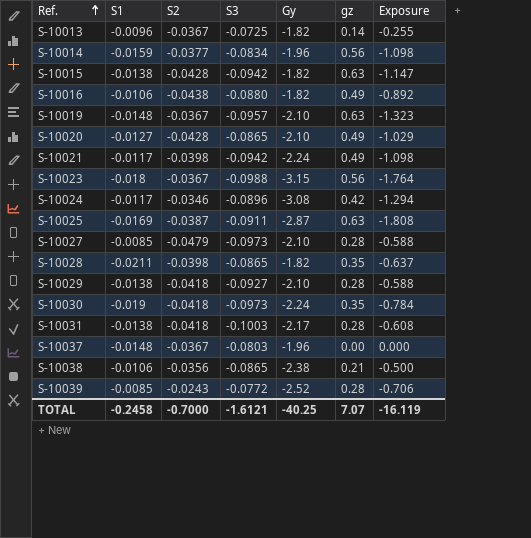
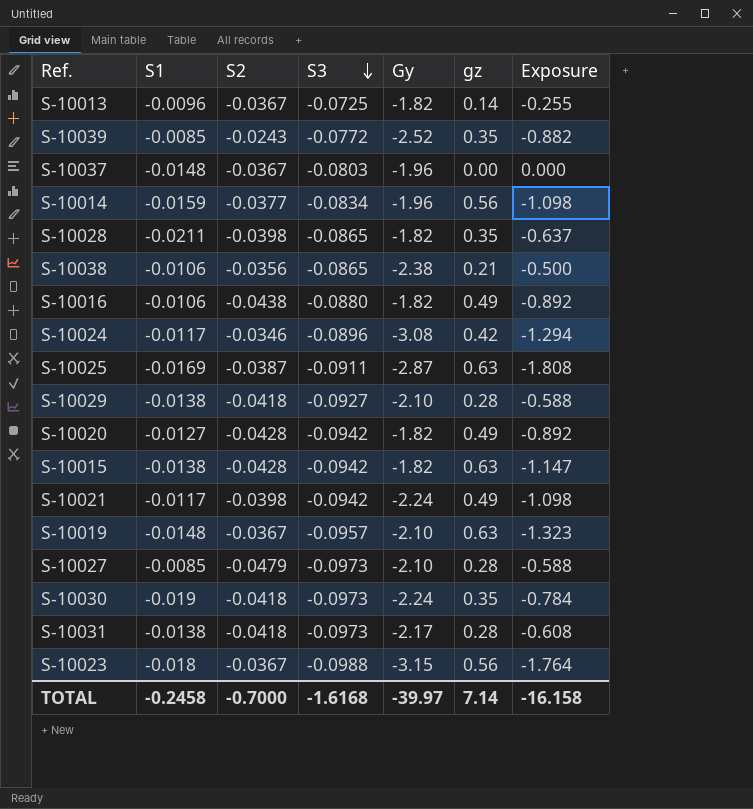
row order: Ref. ascending -> S3 descending
S-10039 | gz: 0.28 -> 0.35
S-10039 | Exposure: -0.706 -> -0.882
S-10020 | S3: -0.0865 -> -0.0942
S-10020 | Gy: -2.10 -> -1.82
S-10020 | Exposure: -1.029 -> -0.892
S-10031 | S3: -0.1003 -> -0.0973
TOTAL | S3: -1.6121 -> -1.6168
TOTAL | Gy: -40.25 -> -39.97
TOTAL | gz: 7.07 -> 7.14
TOTAL | Exposure: -16.119 -> -16.158

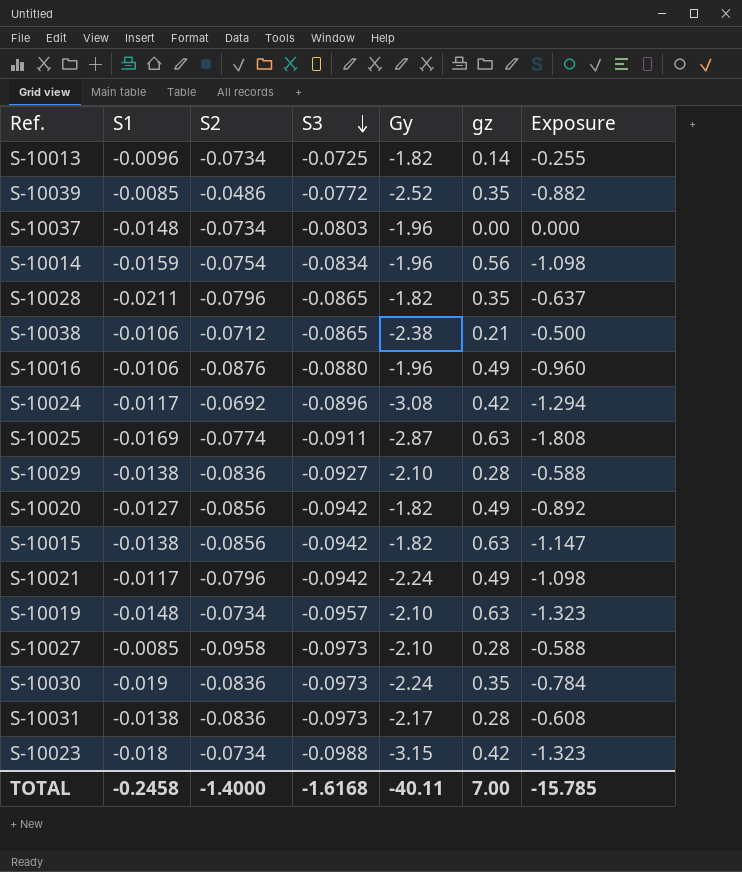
S-10013 | S2: -0.0367 -> -0.0734
S-10039 | S2: -0.0243 -> -0.0486
S-10037 | S2: -0.0367 -> -0.0734
S-10014 | S2: -0.0377 -> -0.0754
S-10028 | S2: -0.0398 -> -0.0796
S-10038 | S2: -0.0356 -> -0.0712
S-10016 | S2: -0.0438 -> -0.0876
S-10016 | Gy: -1.82 -> -1.96
S-10016 | Exposure: -0.892 -> -0.960
S-10024 | S2: -0.0346 -> -0.0692
S-10025 | S2: -0.0387 -> -0.0774
S-10029 | S2: -0.0418 -> -0.0836
S-10020 | S2: -0.0428 -> -0.0856
S-10015 | S2: -0.0428 -> -0.0856
S-10021 | S2: -0.0398 -> -0.0796
S-10019 | S2: -0.0367 -> -0.0734
S-10027 | S2: -0.0479 -> -0.0958
S-10030 | S2: -0.0418 -> -0.0836
S-10031 | S2: -0.0418 -> -0.0836
S-10023 | S2: -0.0367 -> -0.0734
S-10023 | gz: 0.56 -> 0.42
S-10023 | Exposure: -1.764 -> -1.323
TOTAL | S2: -0.7000 -> -1.4000
TOTAL | Gy: -39.97 -> -40.11
TOTAL | gz: 7.14 -> 7.00
TOTAL | Exposure: -16.158 -> -15.785

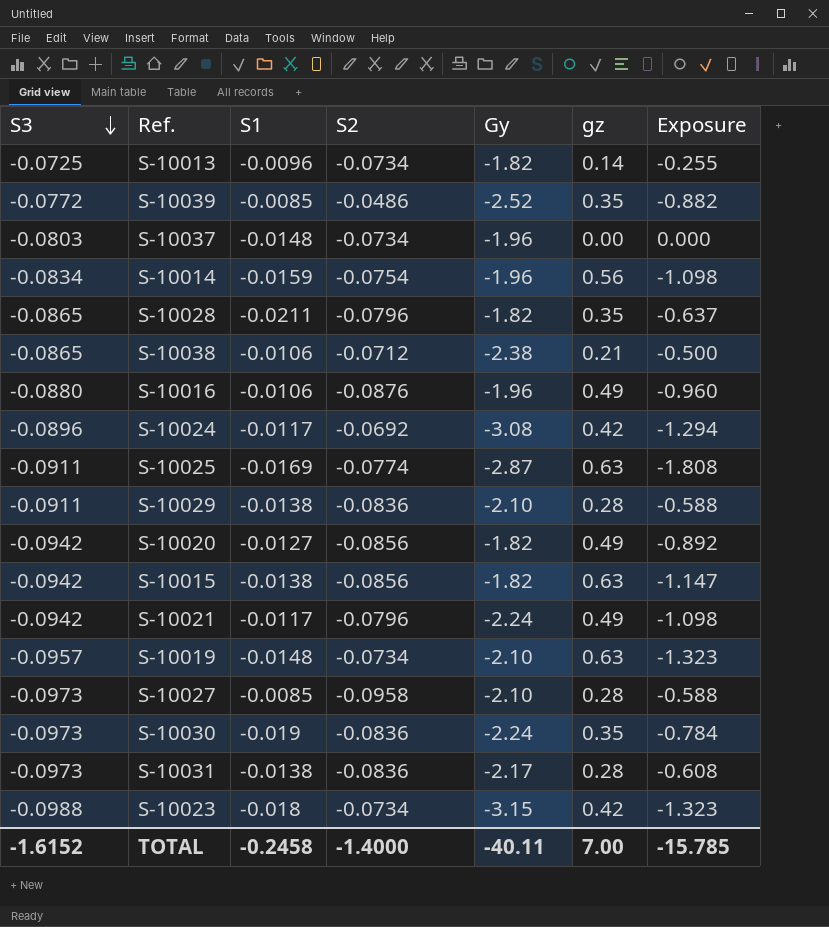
column S3 | position: 4 -> 1
S-10029 | S3: -0.0927 -> -0.0911
TOTAL | S3: -1.6168 -> -1.6152

